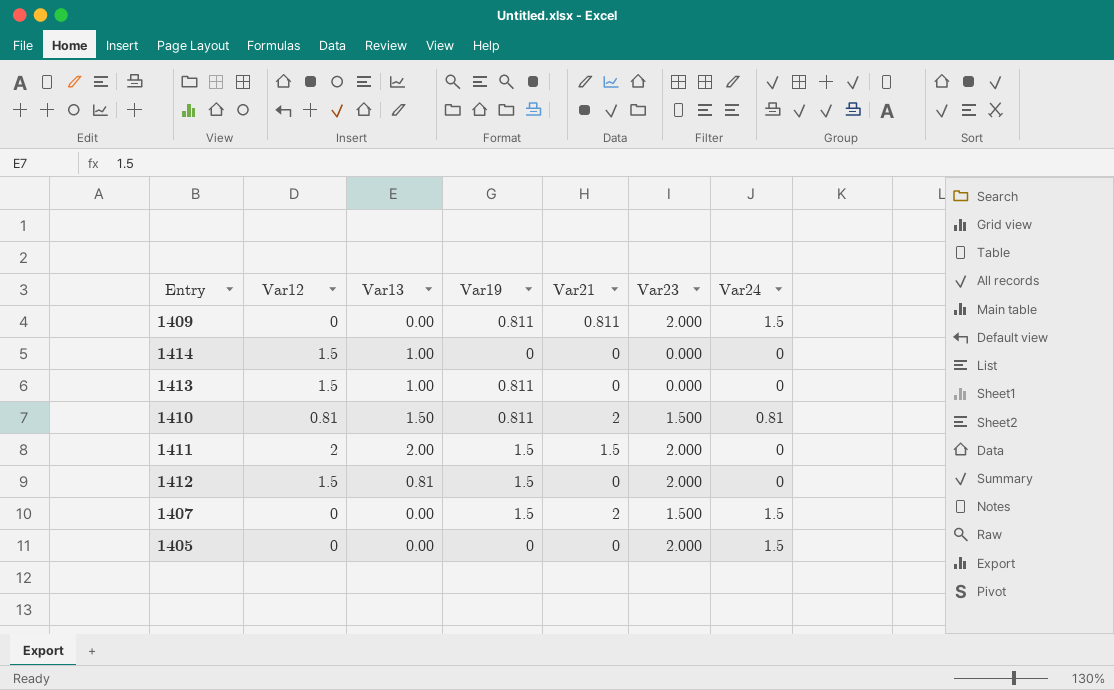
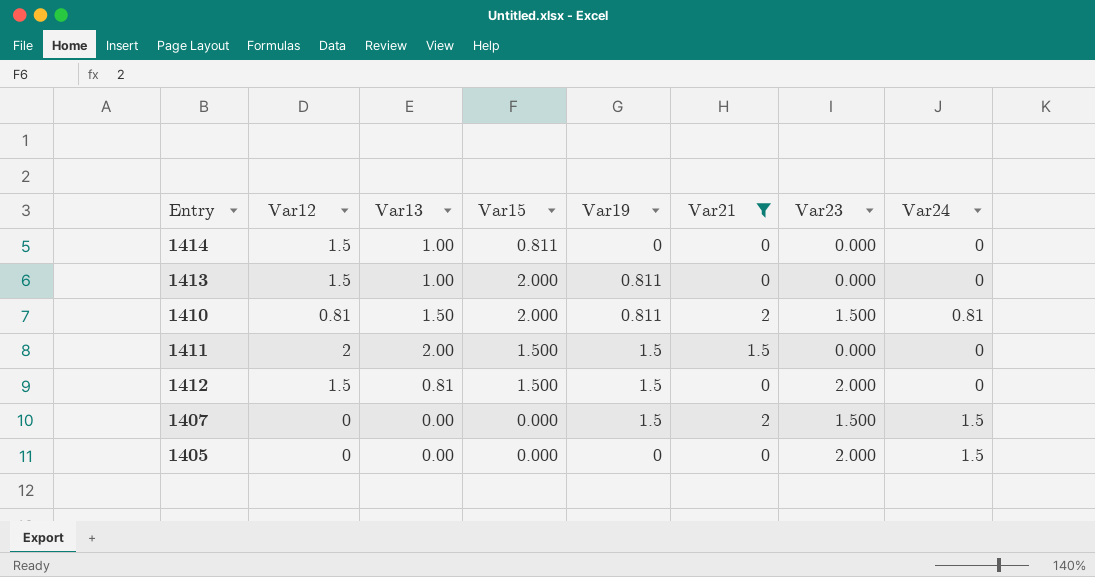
filter: none -> Var21 != 0.811
column Var15 | position: none -> 4
1411 | Var23: 2.000 -> 0.000

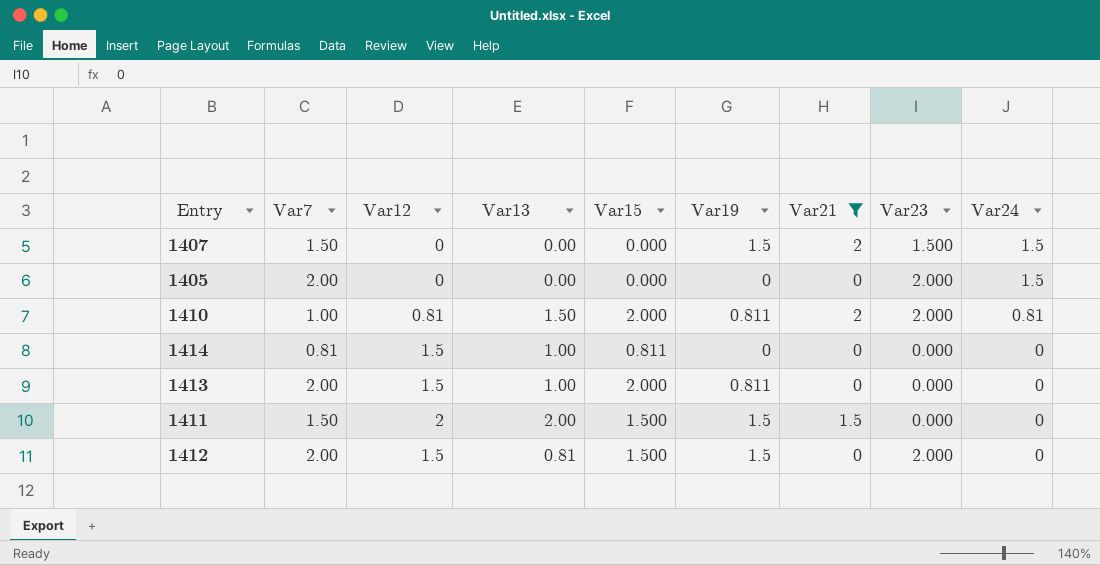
row order: none -> Var24 descending
column Var7 | position: none -> 2
1410 | Var23: 1.500 -> 2.000

